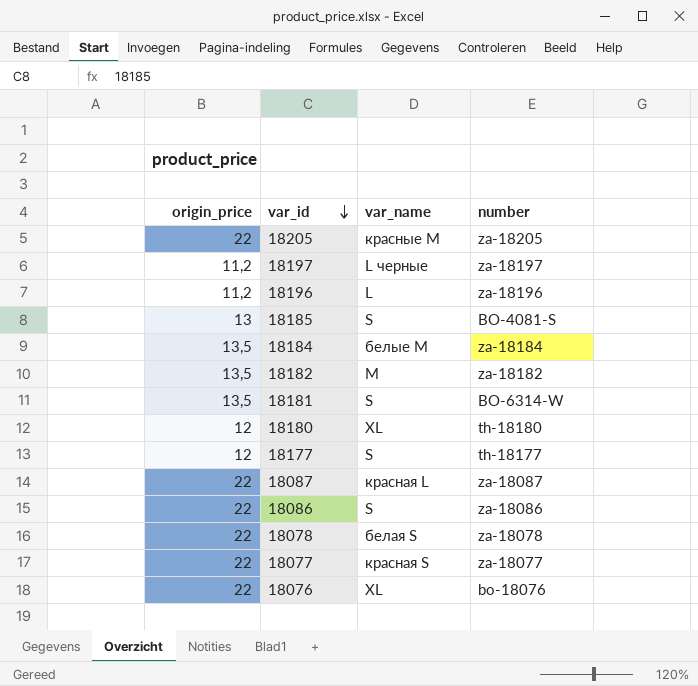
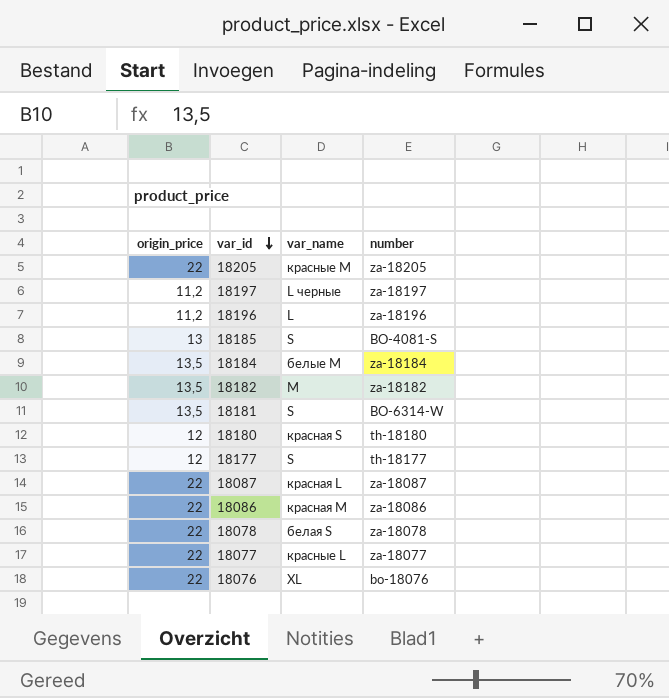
18180 | var_name: XL -> красная S
18086 | var_name: S -> красная M
18077 | var_name: красная S -> красные L

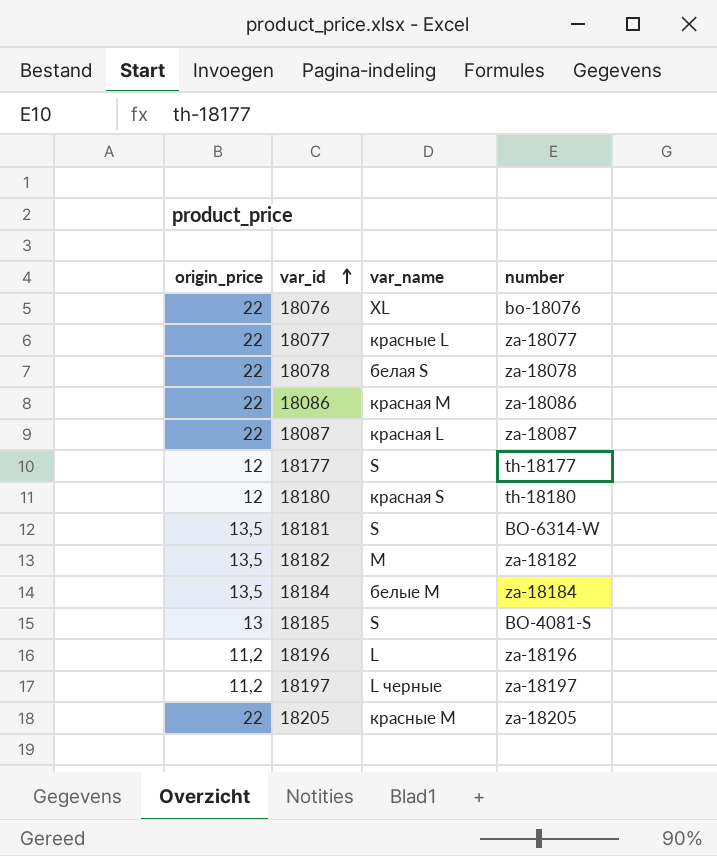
row order: var_id descending -> var_id ascending

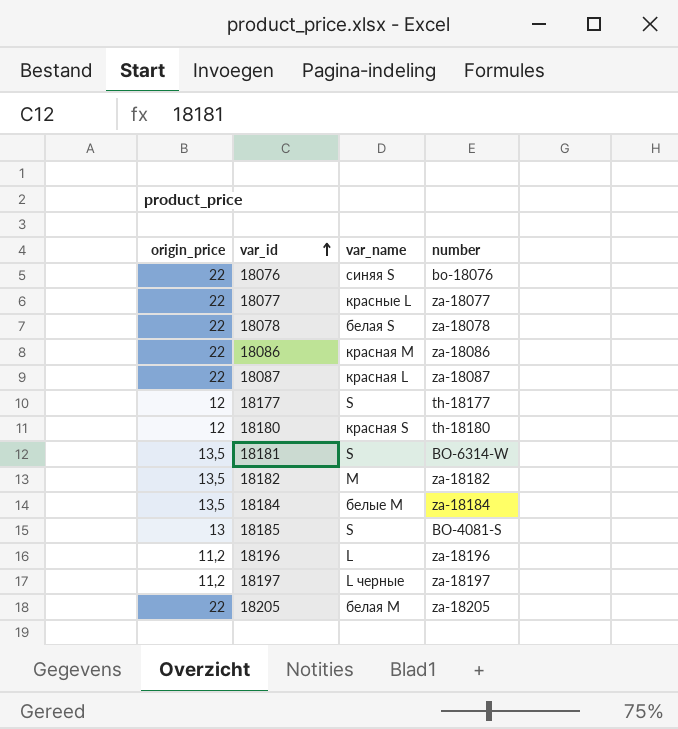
18076 | var_name: XL -> синяя S
18205 | var_name: красные M -> белая M

